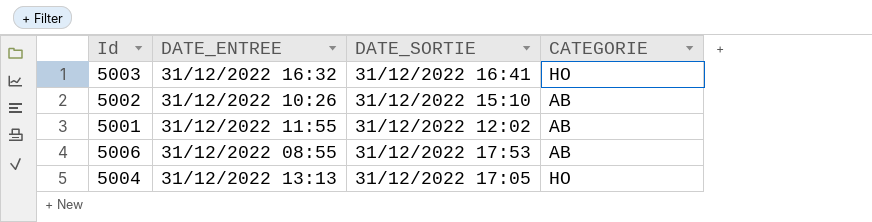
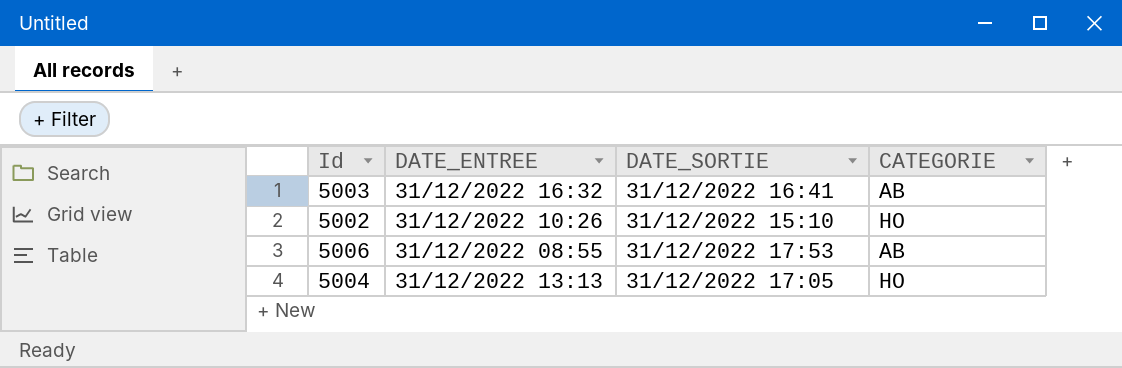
row 5001: 31/12/2022 11:55 | 31/12/2022 12:02 | AB -> none
5003 | CATEGORIE: HO -> AB
5002 | CATEGORIE: AB -> HO

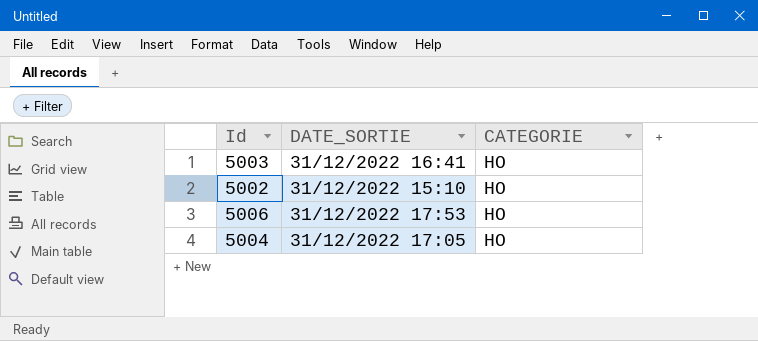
column DATE_ENTREE | position: 2 -> none
5003 | CATEGORIE: AB -> HO
5006 | CATEGORIE: AB -> HO

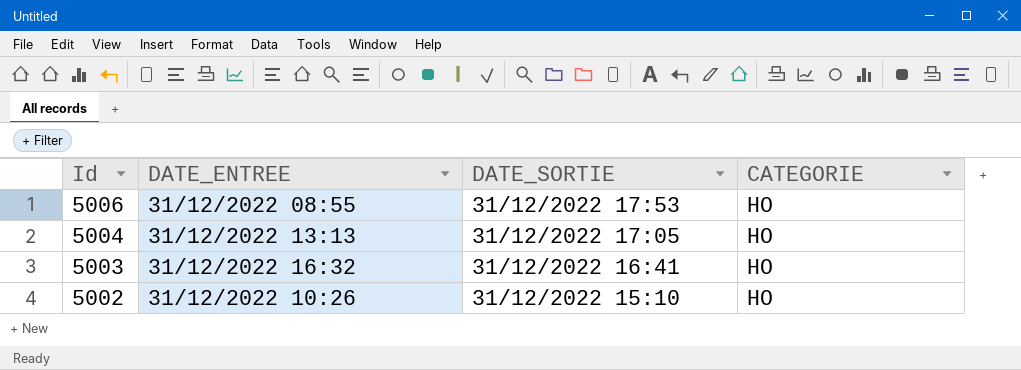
row order: none -> Id descending
column DATE_ENTREE | position: none -> 2

